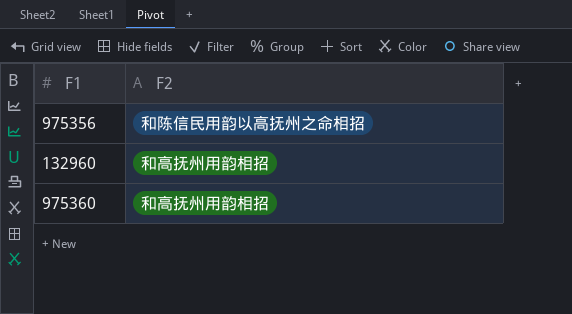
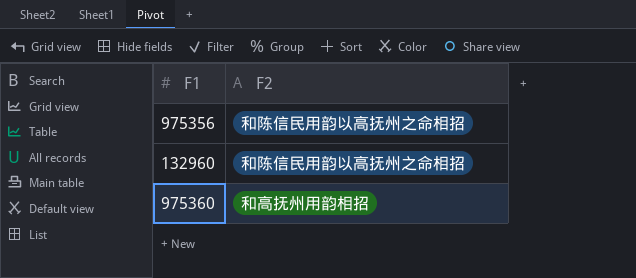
132960 | F2: 和高抚州用韵相招 -> 和陈信民用韵以高抚州之命相招

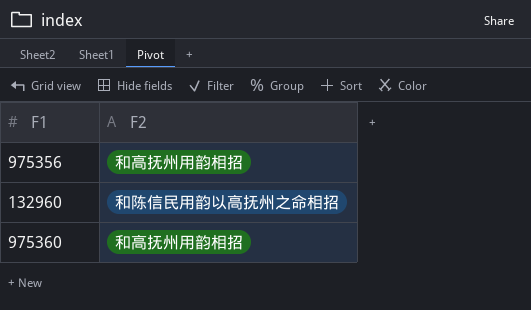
975356 | F2: 和陈信民用韵以高抚州之命相招 -> 和高抚州用韵相招

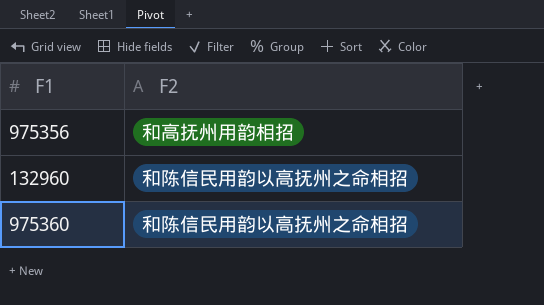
975360 | F2: 和高抚州用韵相招 -> 和陈信民用韵以高抚州之命相招

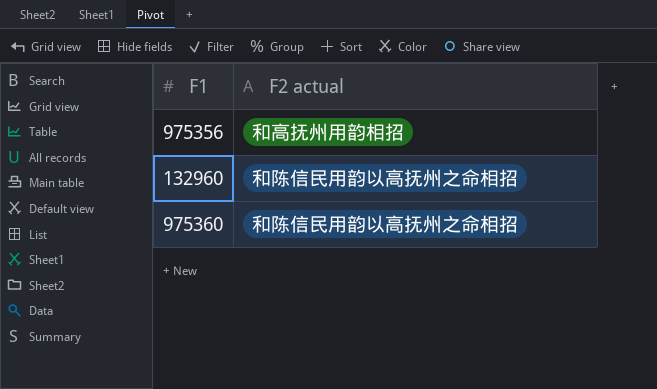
column name: F2 -> F2 actual

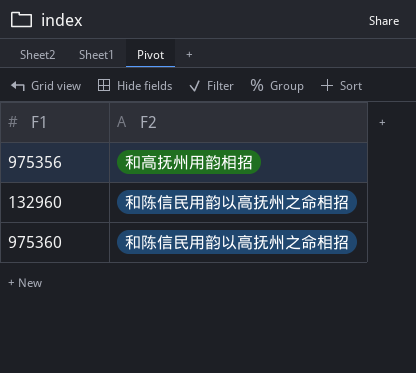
column name: F2 actual -> F2

